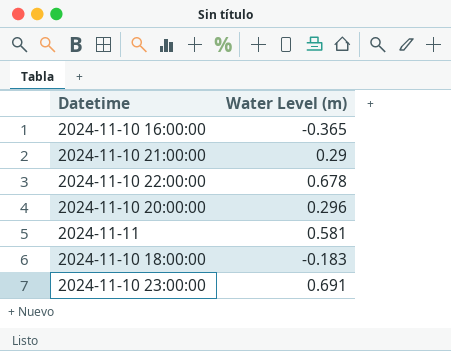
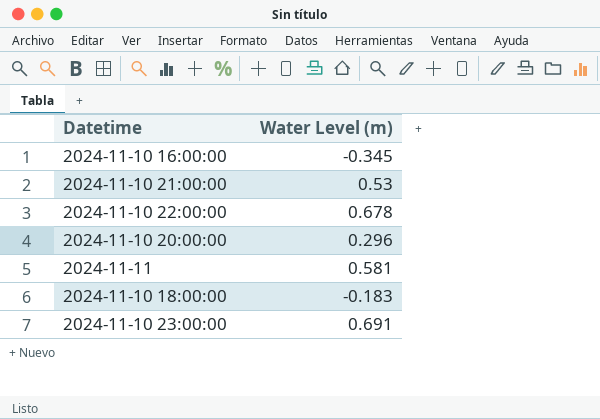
2024-11-10 16:00:00 | Water Level (m): -0.365 -> -0.345
2024-11-10 21:00:00 | Water Level (m): 0.29 -> 0.53

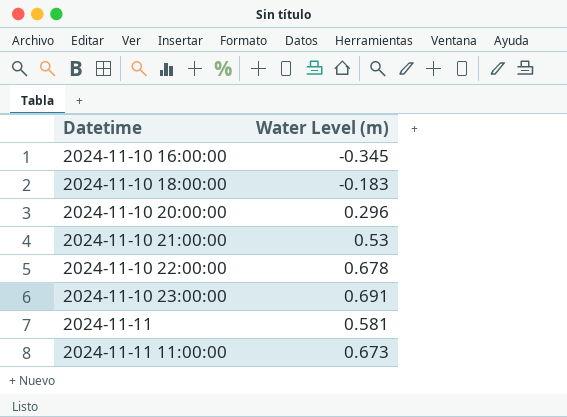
row order: none -> Datetime ascending
row 2024-11-11 11:00:00: none -> 0.673

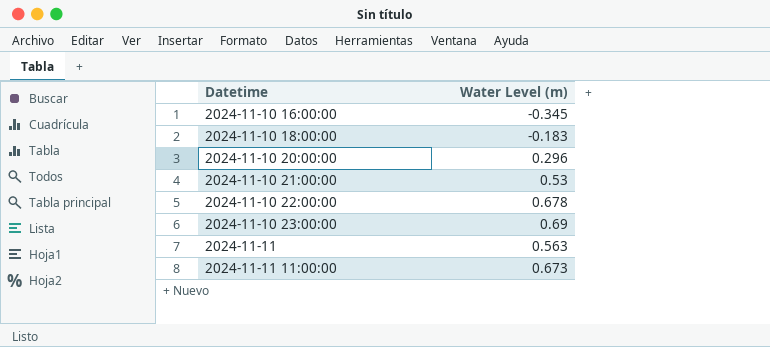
2024-11-10 23:00:00 | Water Level (m): 0.691 -> 0.69
2024-11-11 | Water Level (m): 0.581 -> 0.563

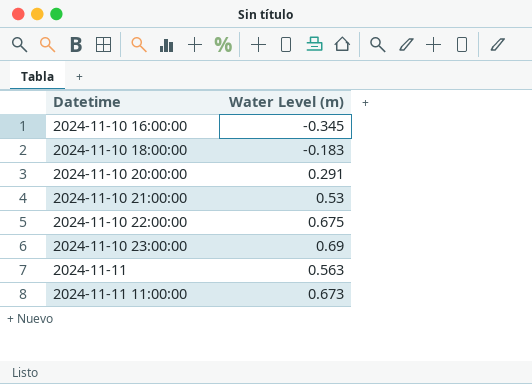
2024-11-10 20:00:00 | Water Level (m): 0.296 -> 0.291
2024-11-10 22:00:00 | Water Level (m): 0.678 -> 0.675

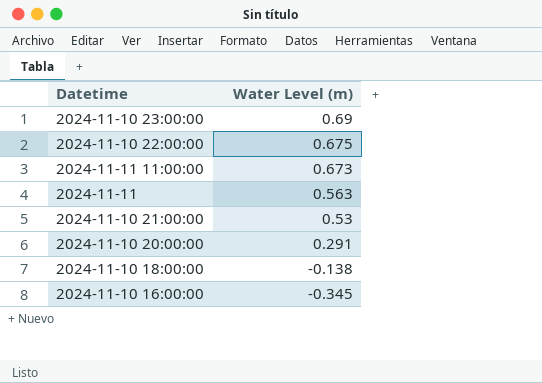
row order: Datetime ascending -> Water Level (m) descending
2024-11-10 18:00:00 | Water Level (m): -0.183 -> -0.138

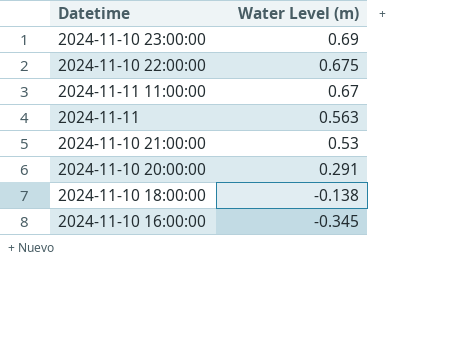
2024-11-11 11:00:00 | Water Level (m): 0.673 -> 0.67

